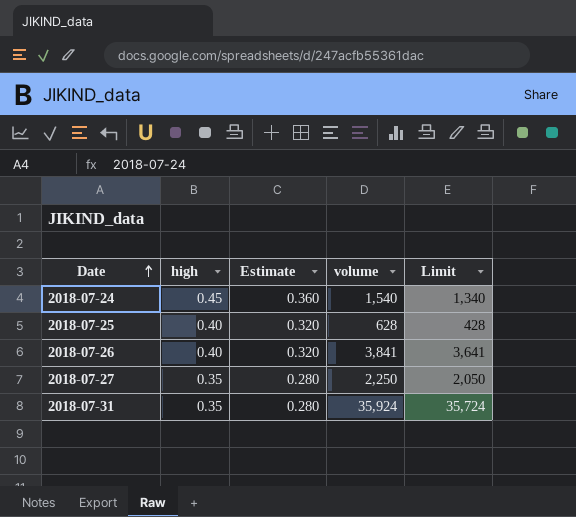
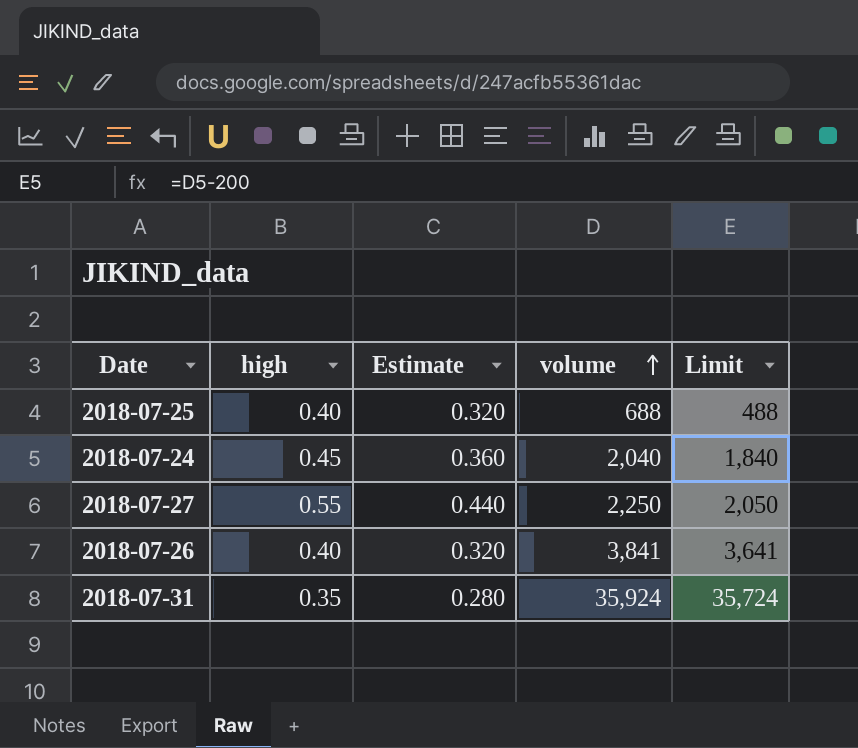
row order: Date ascending -> volume ascending
2018-07-25 | volume: 628 -> 688
2018-07-25 | Limit: 428 -> 488
2018-07-24 | volume: 1,540 -> 2,040
2018-07-24 | Limit: 1,340 -> 1,840
2018-07-27 | high: 0.35 -> 0.55
2018-07-27 | Estimate: 0.280 -> 0.440

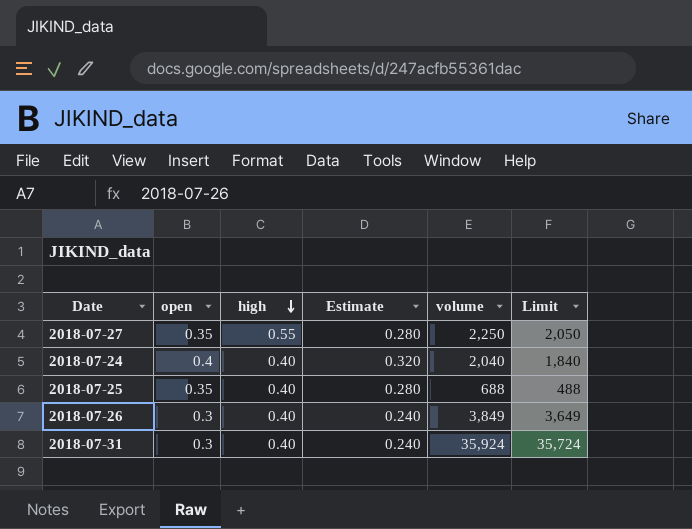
row order: volume ascending -> high descending
column open | position: none -> 2
column Estimate | formula: [high] * 0.8 -> [open] * 0.8
2018-07-24 | high: 0.45 -> 0.40
2018-07-26 | volume: 3,841 -> 3,849
2018-07-26 | Limit: 3,641 -> 3,649
2018-07-31 | high: 0.35 -> 0.40

